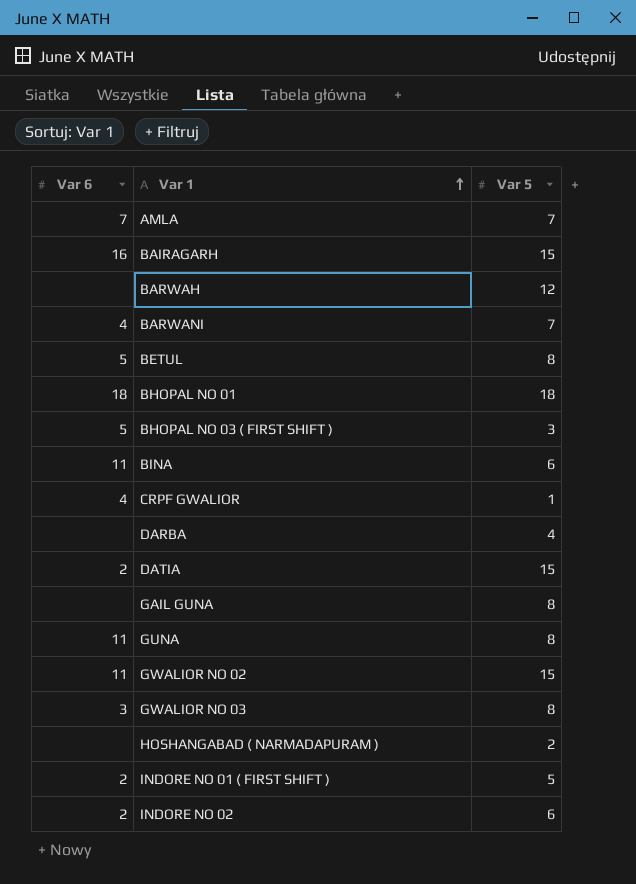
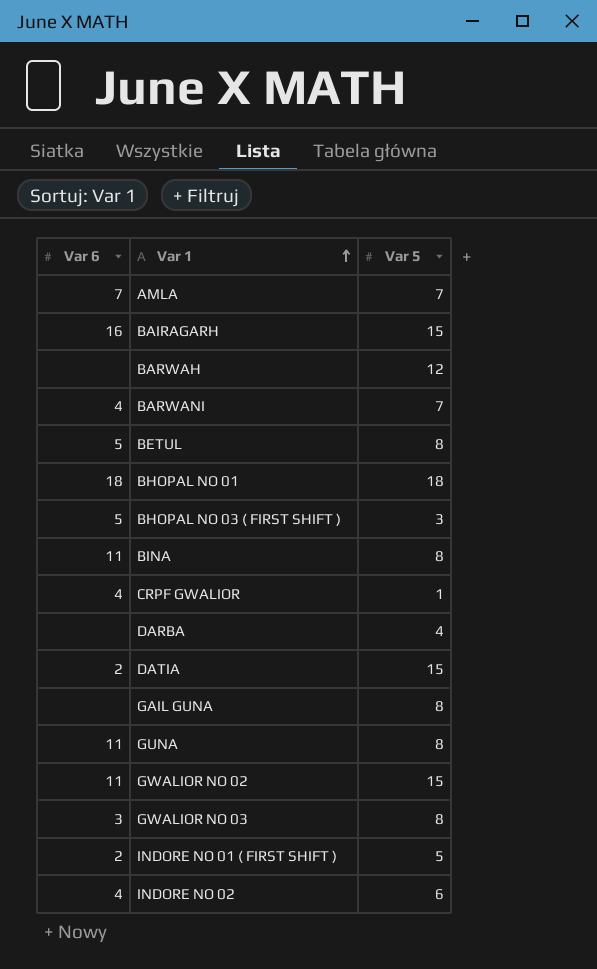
row HOSHANGABAD ( NARMADAPURAM ): none | 2 -> none
BINA | Var 5: 6 -> 8
INDORE NO 02 | Var 6: 2 -> 4

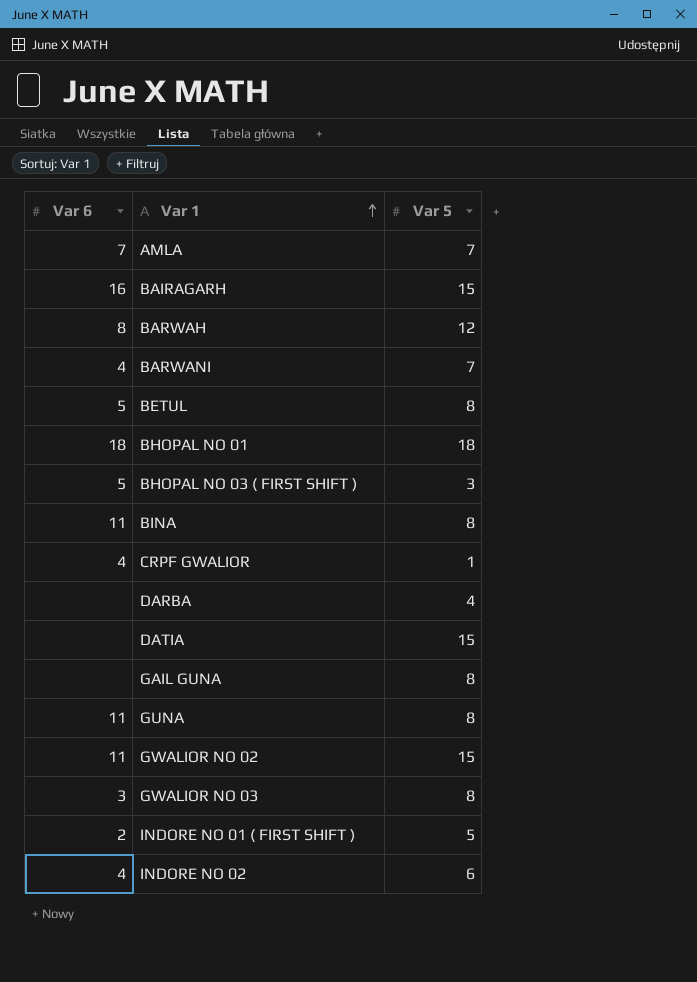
BARWAH | Var 6: none -> 8
DATIA | Var 6: 2 -> none

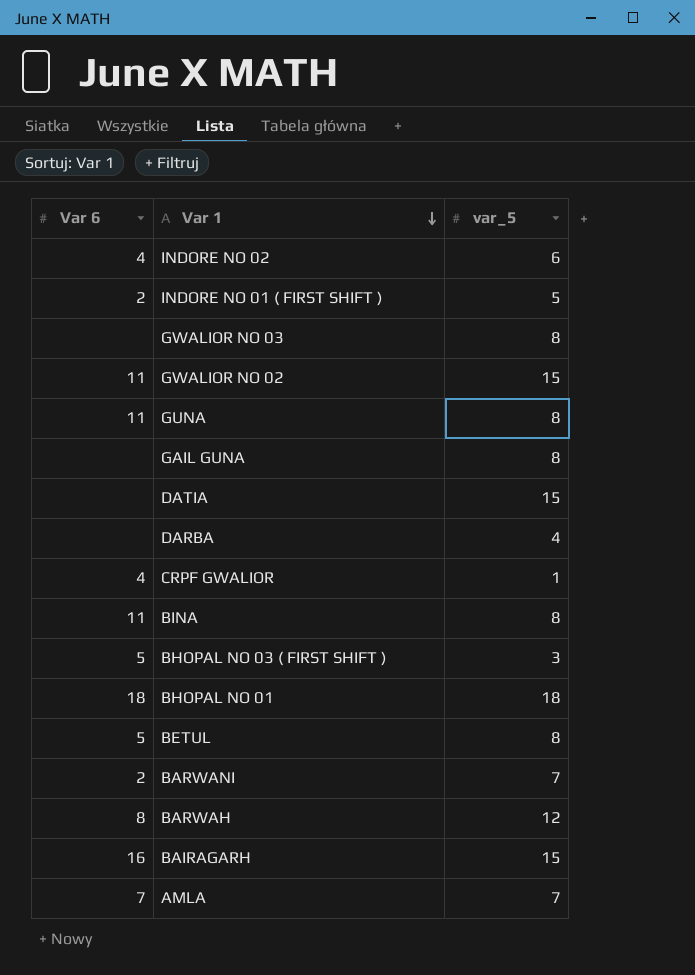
row order: Var 1 ascending -> Var 1 descending
column name: Var 5 -> var_5
GWALIOR NO 03 | Var 6: 3 -> none
BARWANI | Var 6: 4 -> 2

